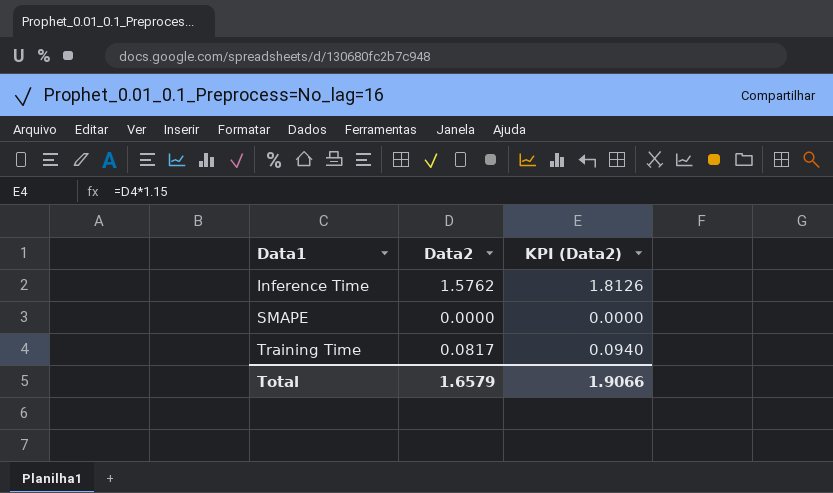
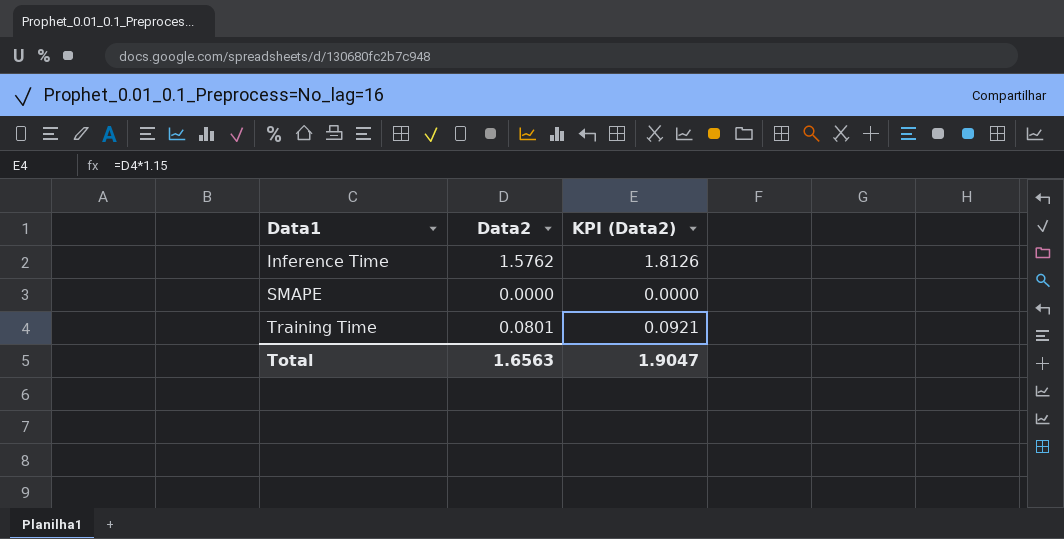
Training Time | Data2: 0.0817 -> 0.0801
Training Time | KPI (Data2): 0.0940 -> 0.0921
Total | Data2: 1.6579 -> 1.6563
Total | KPI (Data2): 1.9066 -> 1.9047

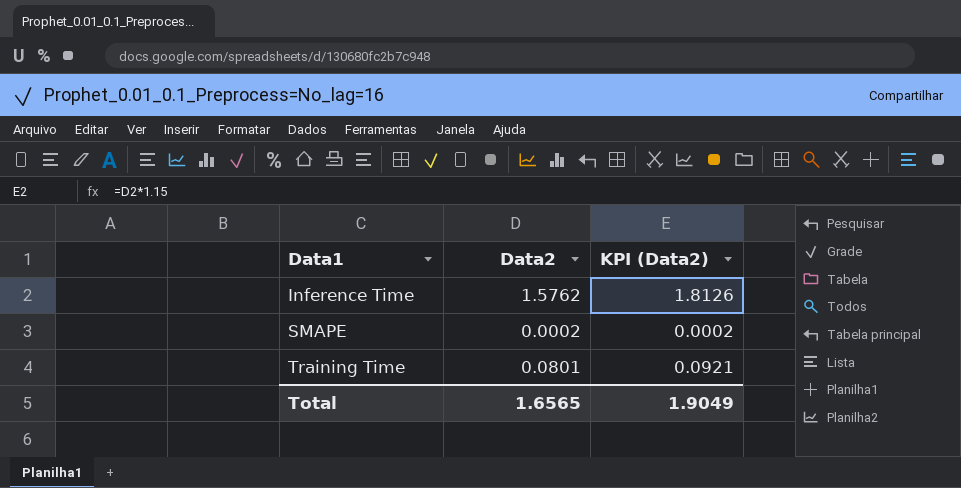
SMAPE | Data2: 0.0000 -> 0.0002
SMAPE | KPI (Data2): 0.0000 -> 0.0002
Total | Data2: 1.6563 -> 1.6565
Total | KPI (Data2): 1.9047 -> 1.9049

